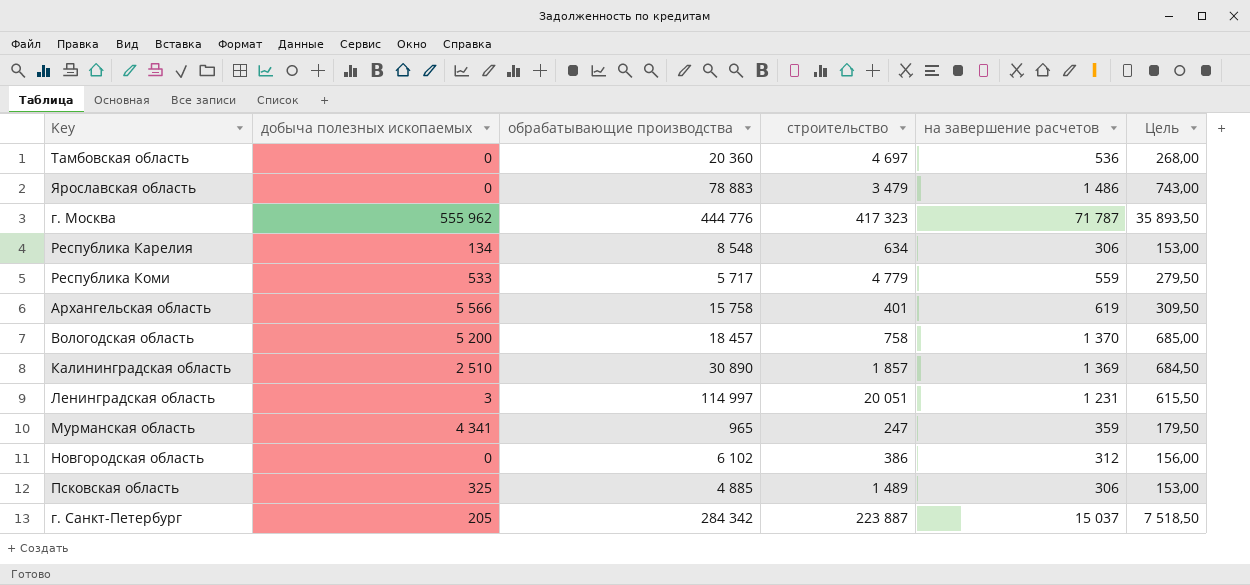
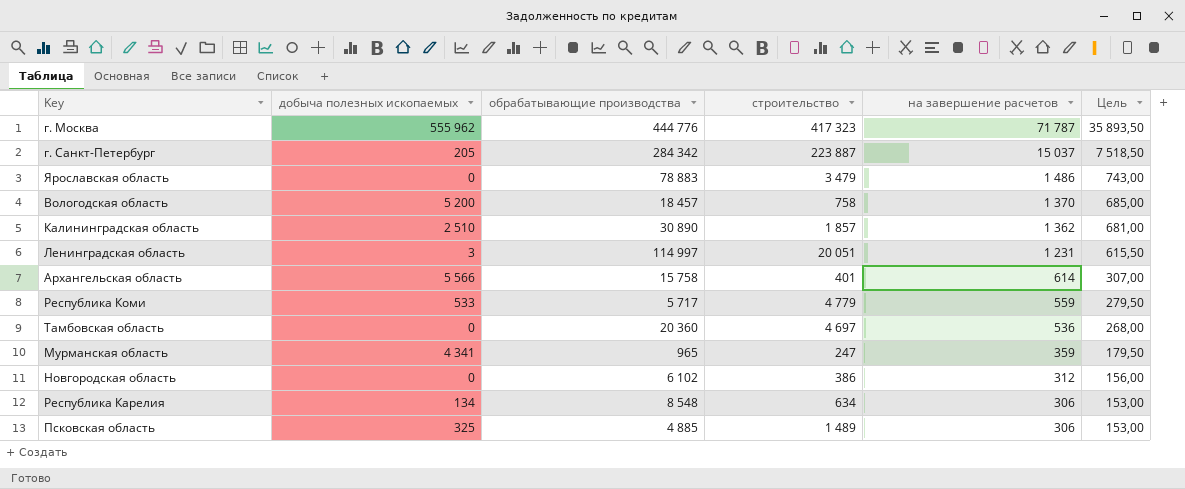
row order: none -> на завершение расчетов descending
Калининградская область | на завершение расчетов: 1 369 -> 1 362
Калининградская область | Цель: 684,50 -> 681,00
Архангельская область | на завершение расчетов: 619 -> 614
Архангельская область | Цель: 309,50 -> 307,00

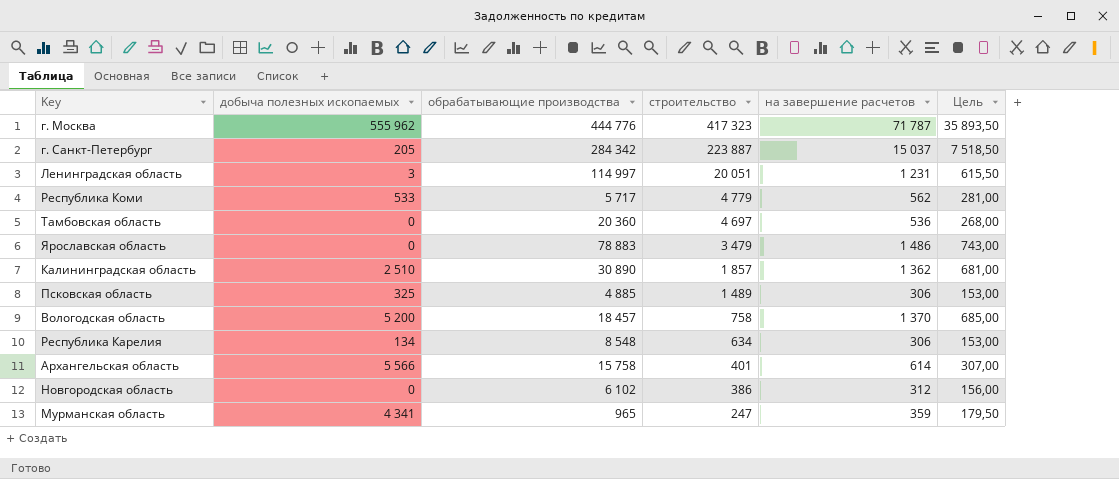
row order: на завершение расчетов descending -> строительство descending
Республика Коми | на завершение расчетов: 559 -> 562
Республика Коми | Цель: 279,50 -> 281,00

